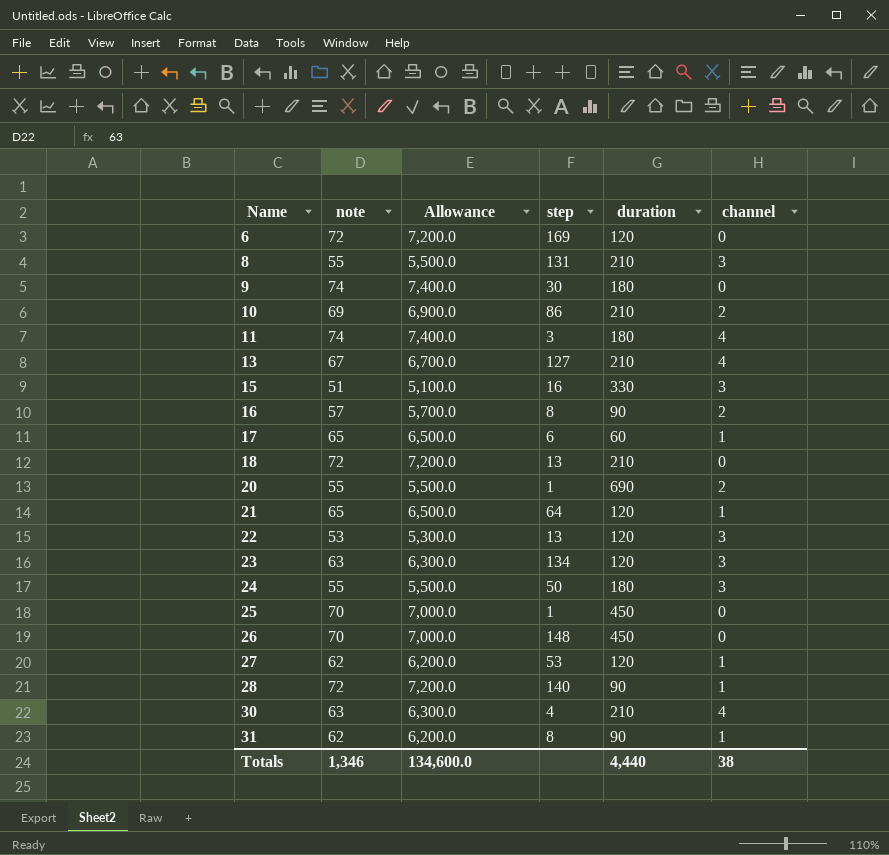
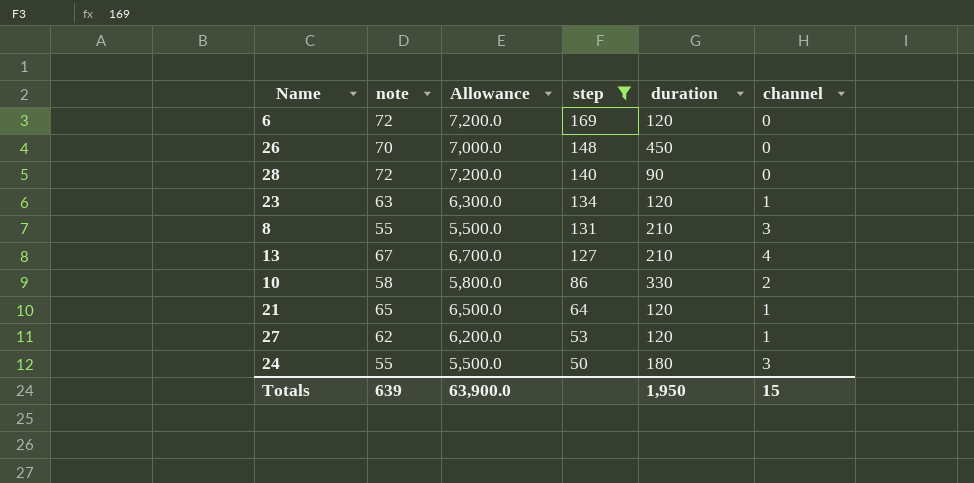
filter: none -> step >= 50
row order: Name ascending -> step descending
28 | channel: 1 -> 0
23 | channel: 3 -> 1
10 | note: 69 -> 58
10 | Allowance: 6,900.0 -> 5,800.0
10 | duration: 210 -> 330
Totals | note: 1,346 -> 639
Totals | Allowance: 134,600.0 -> 63,900.0
Totals | duration: 4,440 -> 1,950
Totals | channel: 38 -> 15

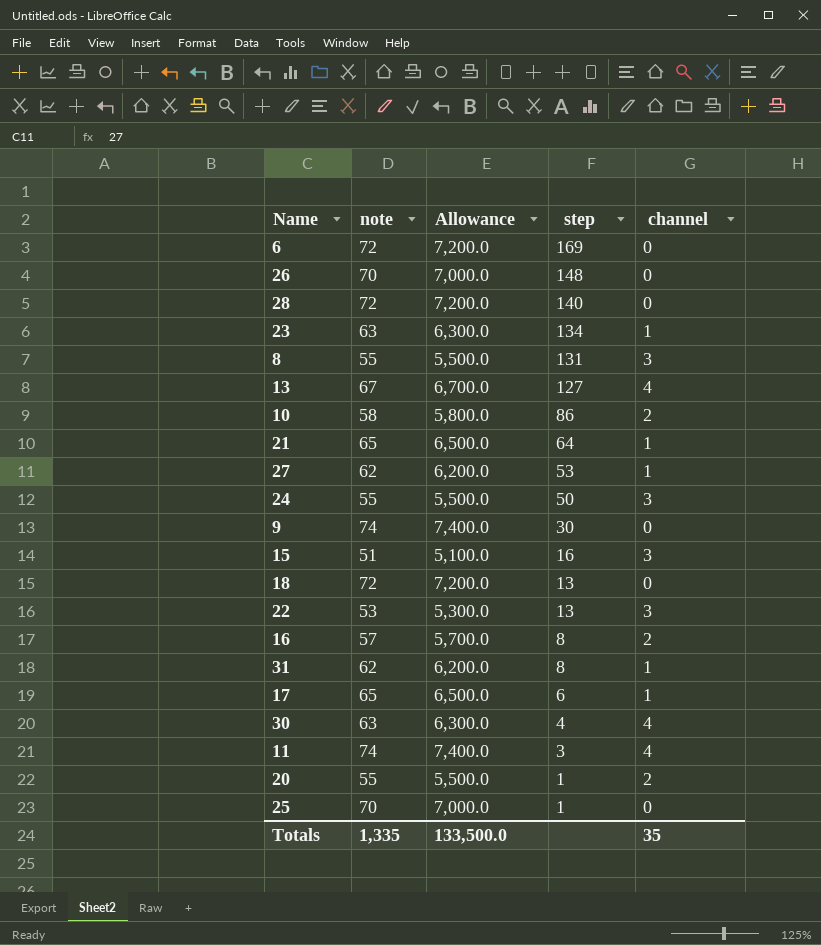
filter: step >= 50 -> none
column duration | position: 5 -> none
Totals | note: 639 -> 1,335
Totals | Allowance: 63,900.0 -> 133,500.0
Totals | channel: 15 -> 35

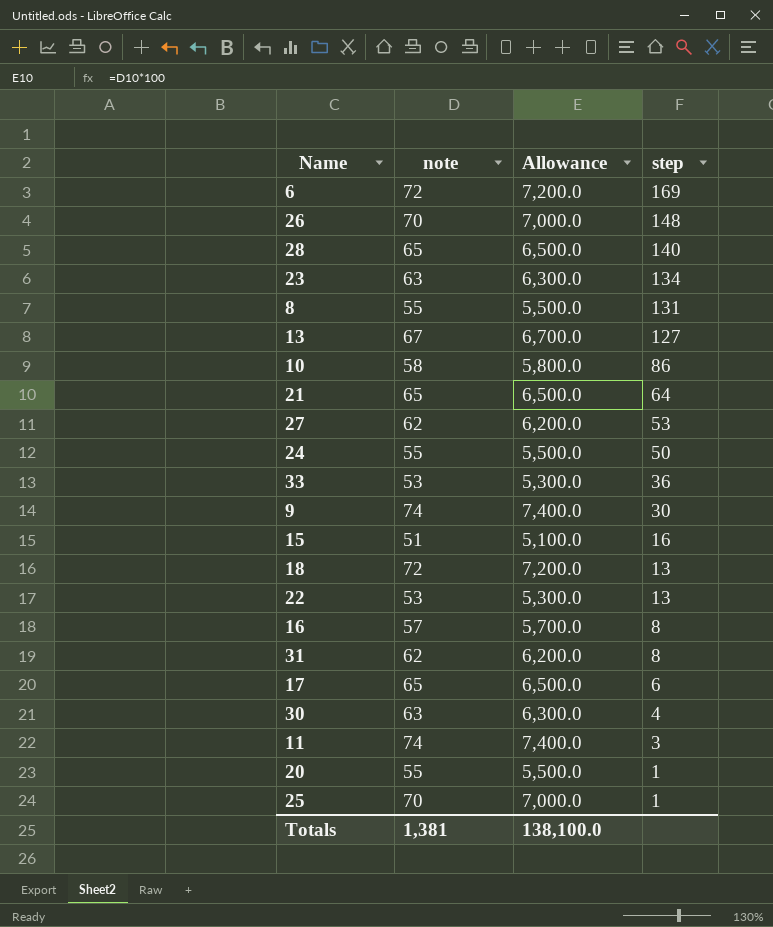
column channel | position: 5 -> none
28 | note: 72 -> 65
28 | Allowance: 7,200.0 -> 6,500.0
row 33: none -> 53 | 5,300.0 | 36
Totals | note: 1,335 -> 1,381
Totals | Allowance: 133,500.0 -> 138,100.0

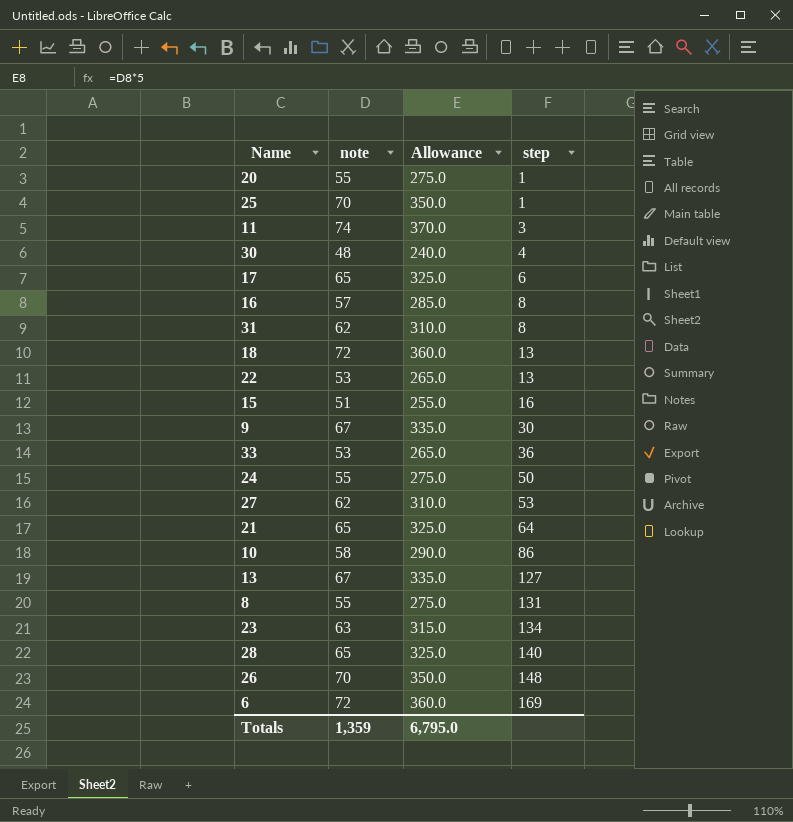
row order: step descending -> step ascending
column Allowance | formula: [note] * 100 -> [note] * 5
30 | note: 63 -> 48
9 | note: 74 -> 67
Totals | note: 1,381 -> 1,359
Totals | Allowance: 138,100.0 -> 6,795.0

